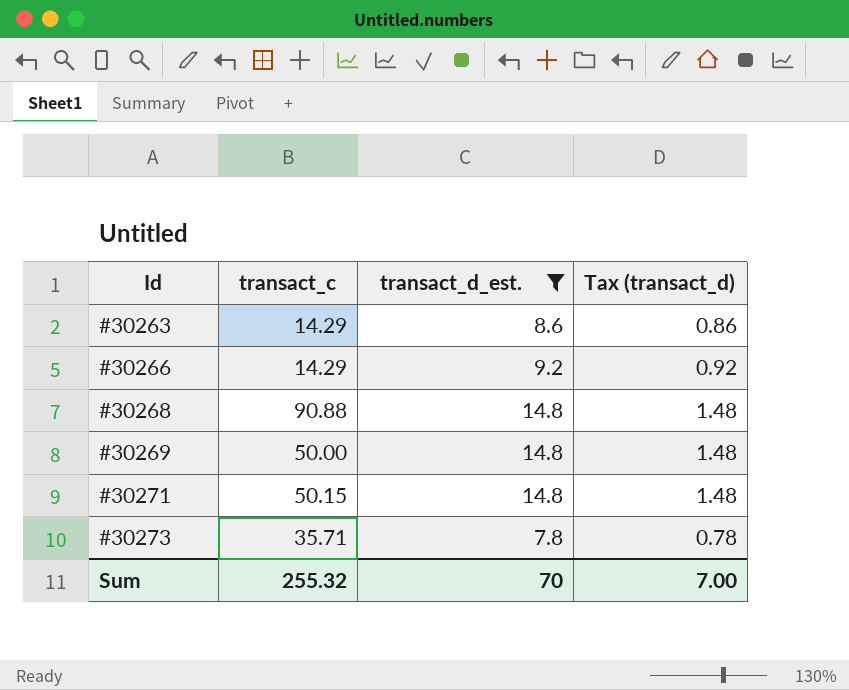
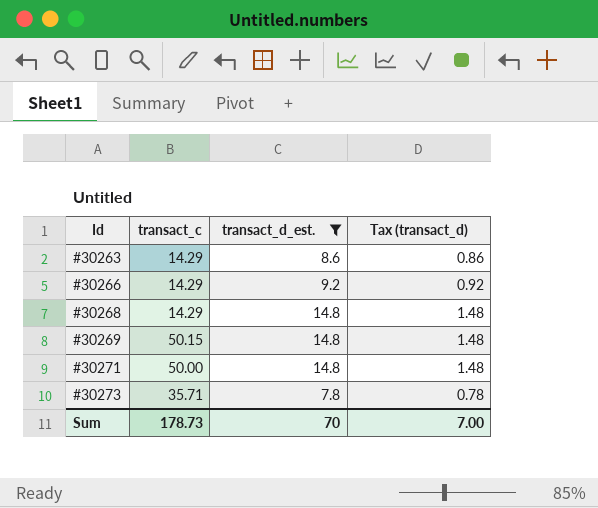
#30268 | transact_c: 90.88 -> 14.29
#30269 | transact_c: 50.00 -> 50.15
#30271 | transact_c: 50.15 -> 50.00
Sum | transact_c: 255.32 -> 178.73

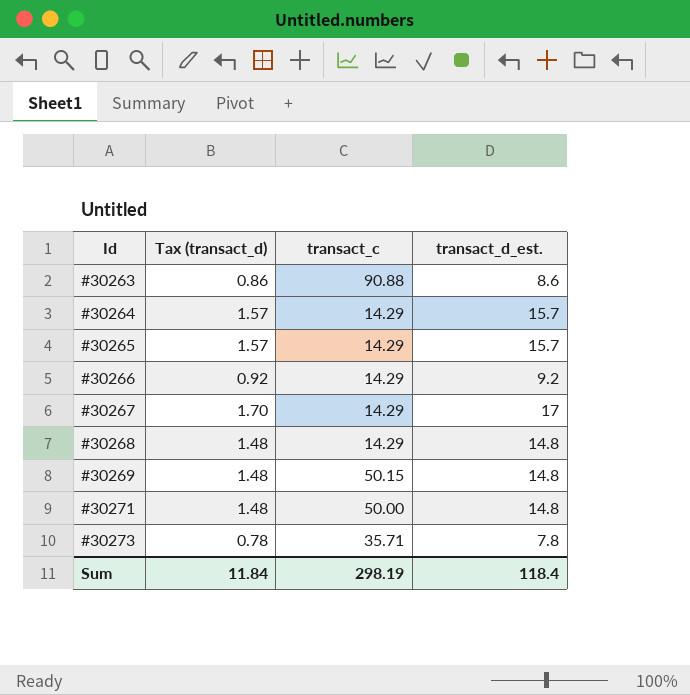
filter: transact_d_est. <= 14.8 -> none
column Tax (transact_d) | position: 4 -> 2
#30263 | transact_c: 14.29 -> 90.88
Sum | Tax (transact_d): 7.00 -> 11.84
Sum | transact_c: 178.73 -> 298.19
Sum | transact_d_est.: 70 -> 118.4

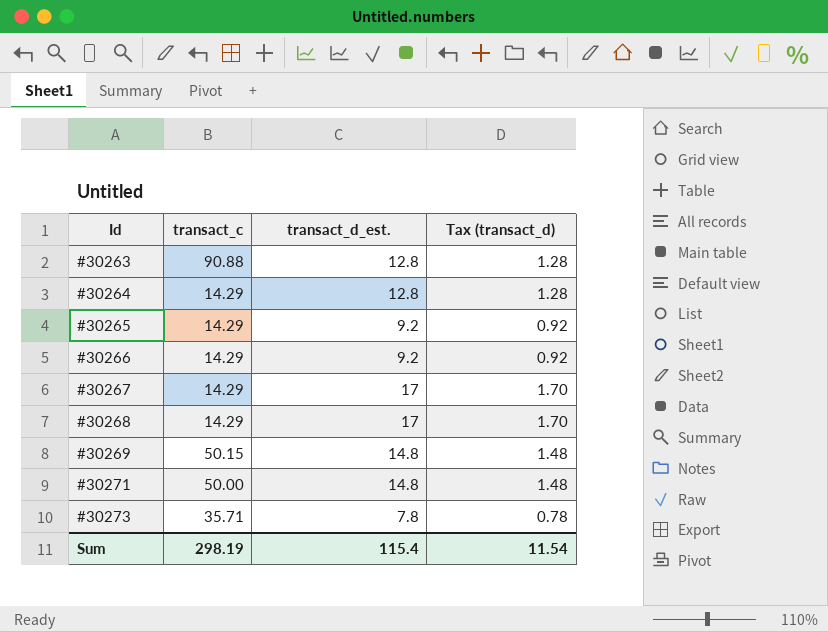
column Tax (transact_d) | position: 2 -> 4
#30263 | transact_d_est.: 8.6 -> 12.8
#30263 | Tax (transact_d): 0.86 -> 1.28
#30264 | transact_d_est.: 15.7 -> 12.8
#30264 | Tax (transact_d): 1.57 -> 1.28
#30265 | transact_d_est.: 15.7 -> 9.2
#30265 | Tax (transact_d): 1.57 -> 0.92
#30268 | transact_d_est.: 14.8 -> 17
#30268 | Tax (transact_d): 1.48 -> 1.70
Sum | transact_d_est.: 118.4 -> 115.4
Sum | Tax (transact_d): 11.84 -> 11.54

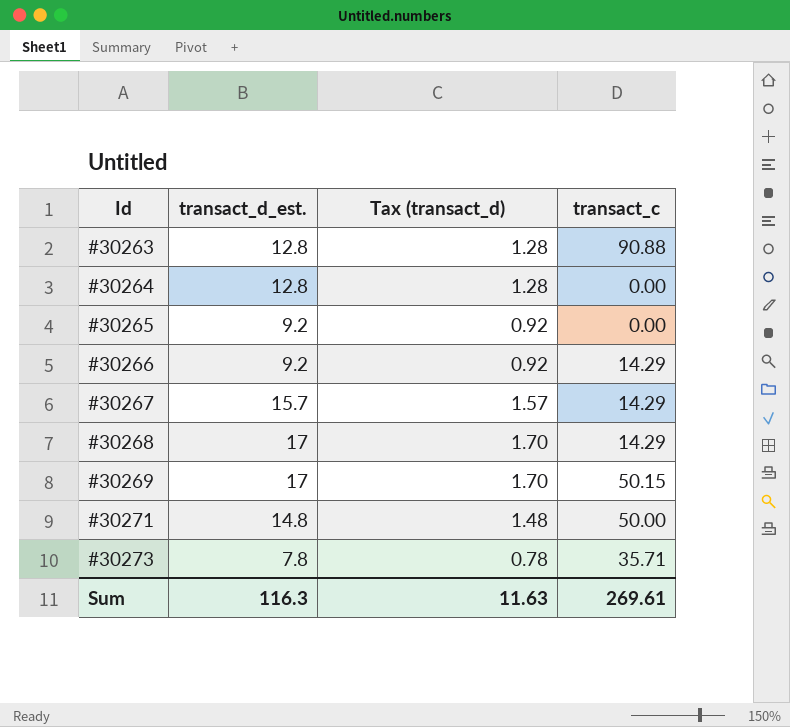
column transact_c | position: 2 -> 4
#30264 | transact_c: 14.29 -> 0.00
#30265 | transact_c: 14.29 -> 0.00
#30267 | transact_d_est.: 17 -> 15.7
#30267 | Tax (transact_d): 1.70 -> 1.57
#30269 | transact_d_est.: 14.8 -> 17
#30269 | Tax (transact_d): 1.48 -> 1.70
Sum | transact_d_est.: 115.4 -> 116.3
Sum | Tax (transact_d): 11.54 -> 11.63
Sum | transact_c: 298.19 -> 269.61

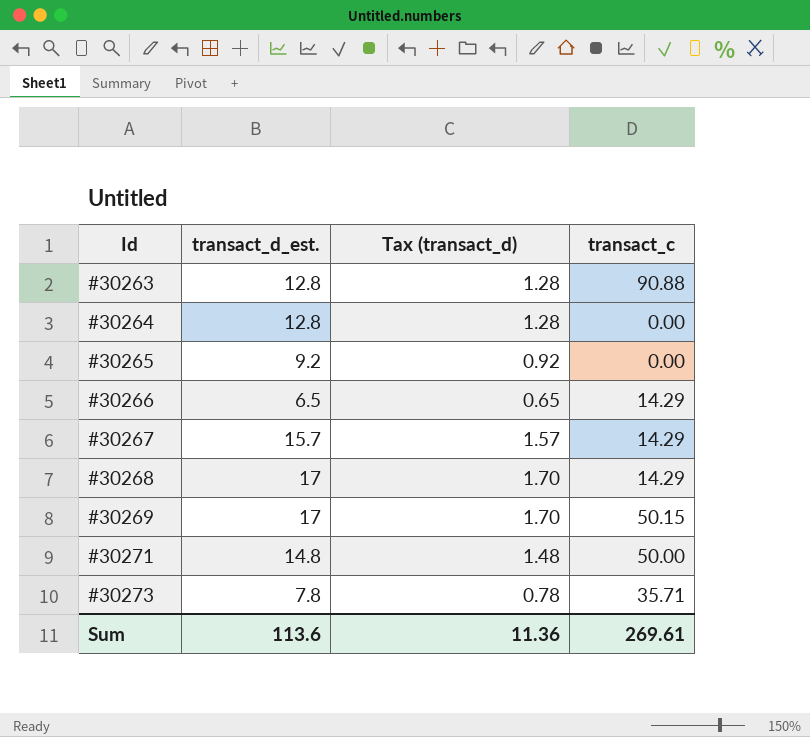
#30266 | transact_d_est.: 9.2 -> 6.5
#30266 | Tax (transact_d): 0.92 -> 0.65
Sum | transact_d_est.: 116.3 -> 113.6
Sum | Tax (transact_d): 11.63 -> 11.36

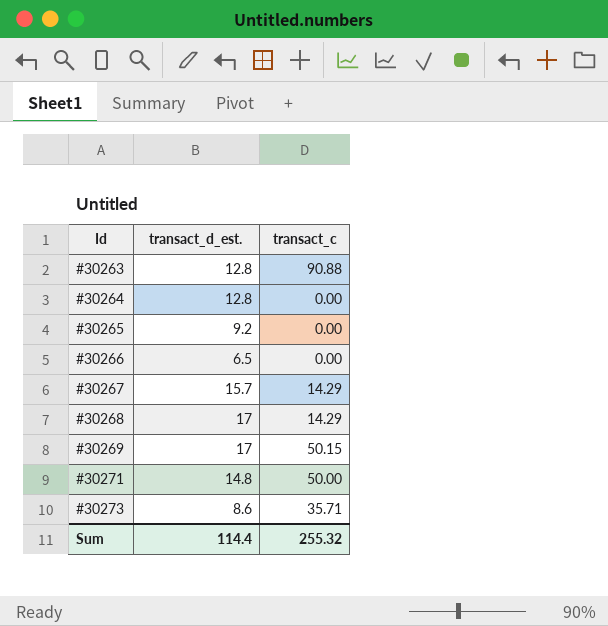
column Tax (transact_d) | formula: [transact_d_est.] * 0.1 -> none
#30266 | transact_c: 14.29 -> 0.00
#30273 | transact_d_est.: 7.8 -> 8.6
Sum | transact_d_est.: 113.6 -> 114.4
Sum | transact_c: 269.61 -> 255.32

